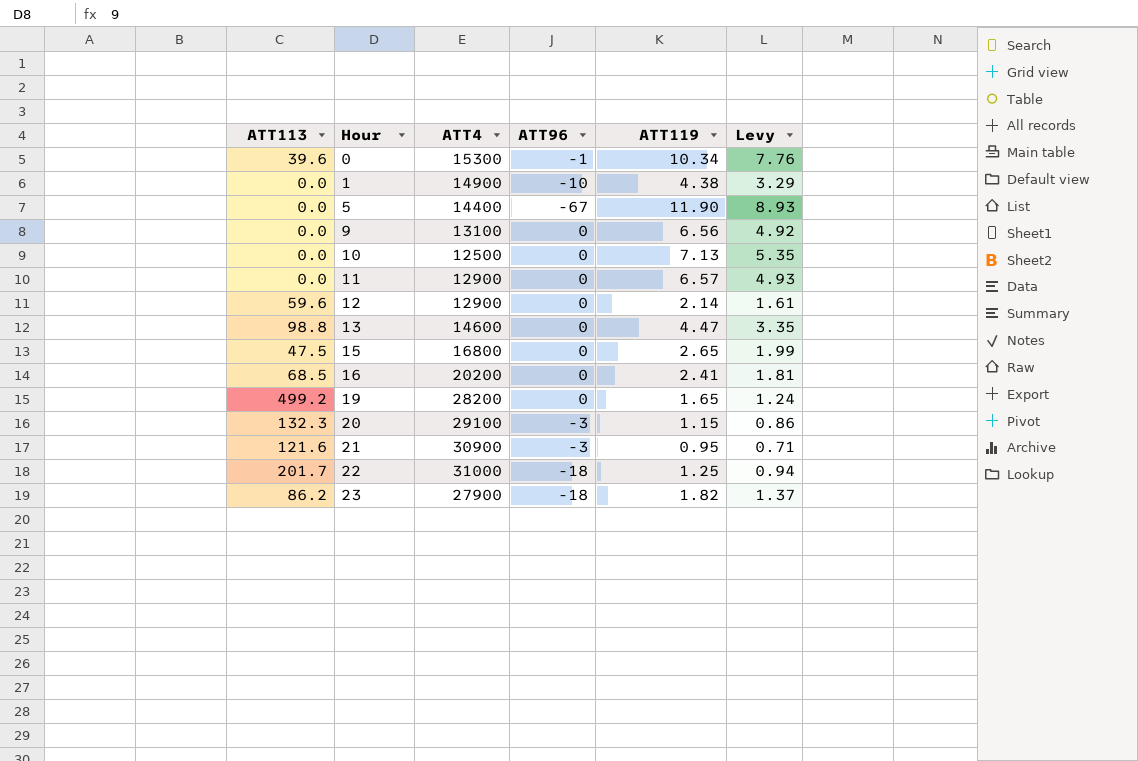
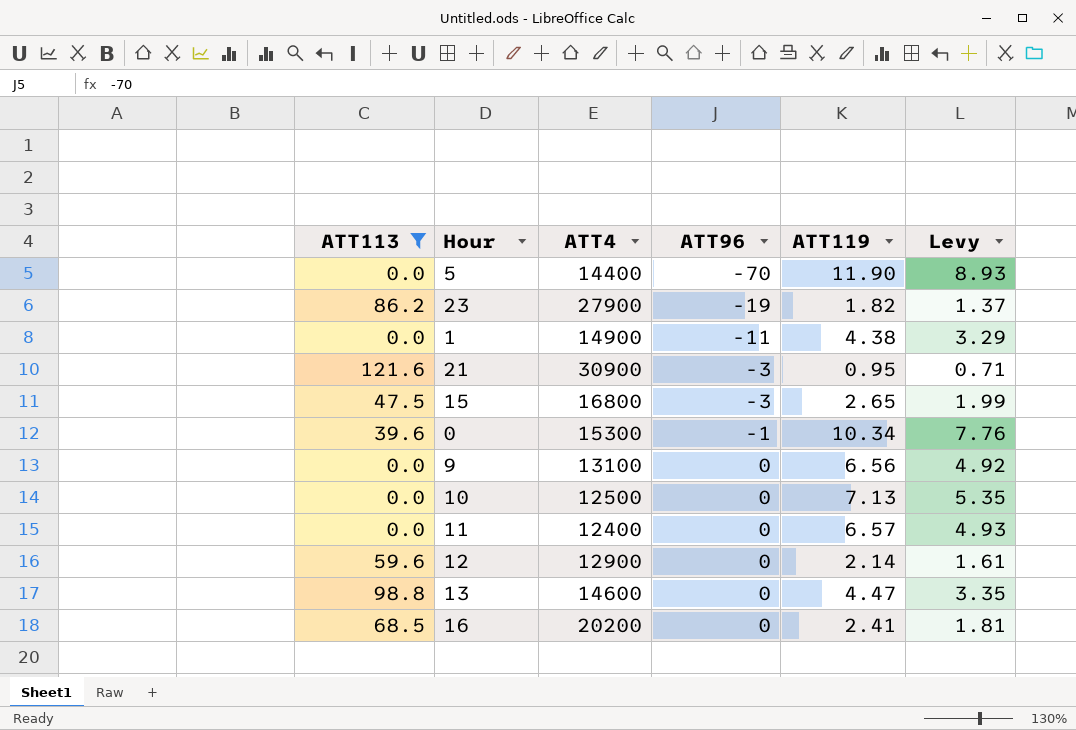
filter: none -> ATT113 <= 121.6
row order: Hour ascending -> ATT96 ascending
5 | ATT96: -67 -> -70
23 | ATT96: -18 -> -19
1 | ATT96: -10 -> -11
15 | ATT96: 0 -> -3
11 | ATT4: 12900 -> 12400

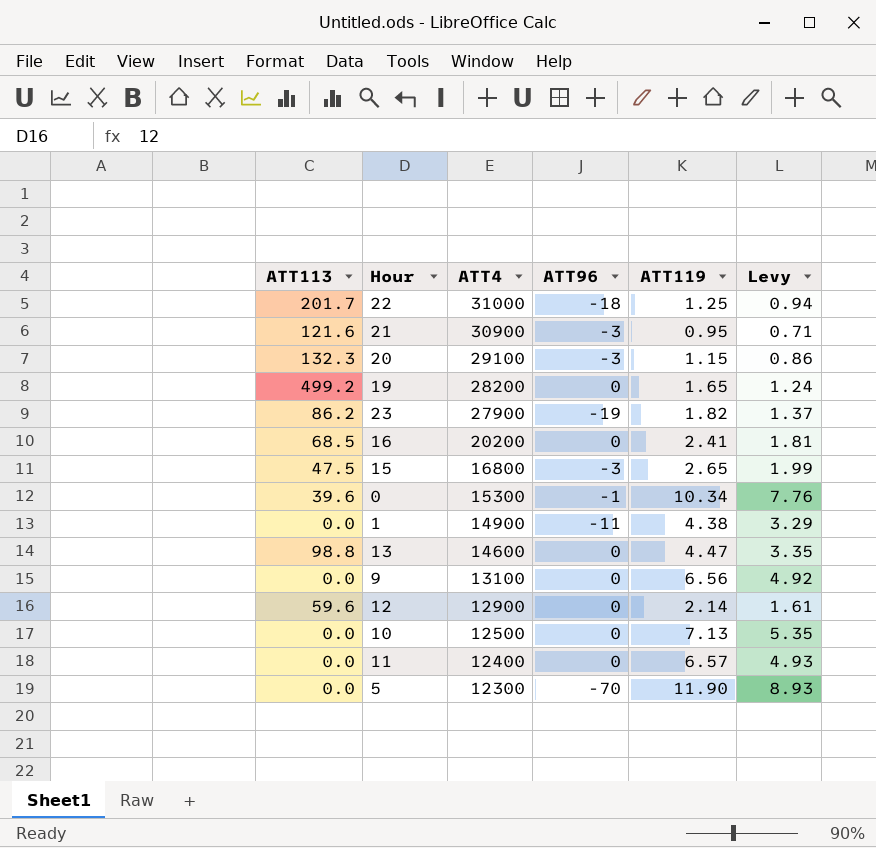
filter: ATT113 <= 121.6 -> none
row order: ATT96 ascending -> ATT4 descending
5 | ATT4: 14400 -> 12300

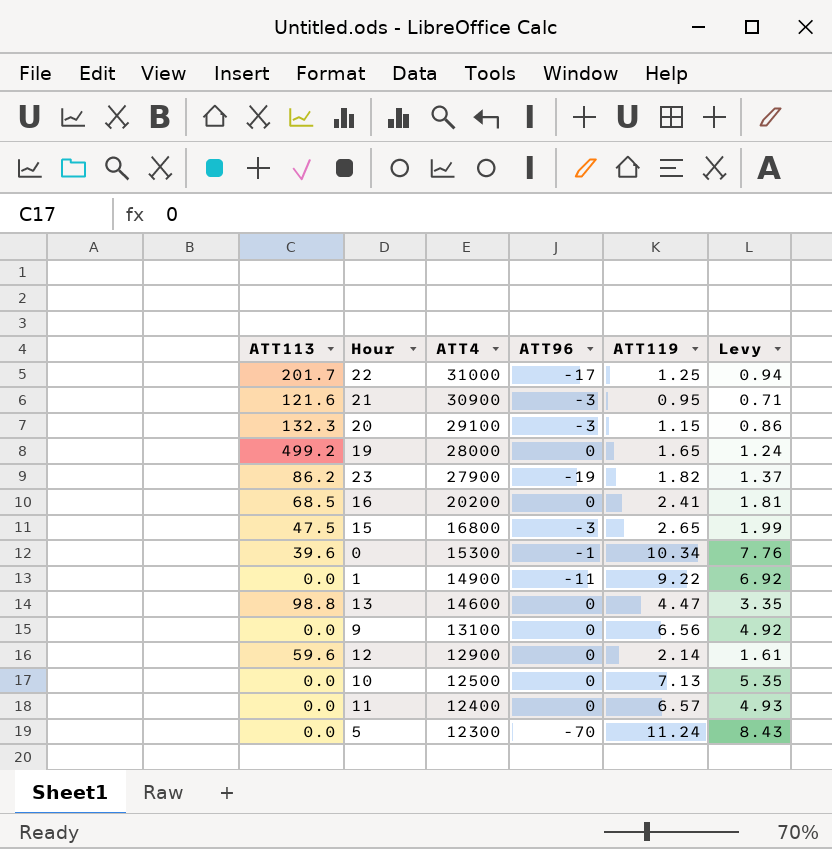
22 | ATT96: -18 -> -17
19 | ATT4: 28200 -> 28000
1 | ATT119: 4.38 -> 9.22
1 | Levy: 3.29 -> 6.92
5 | ATT119: 11.90 -> 11.24
5 | Levy: 8.93 -> 8.43

